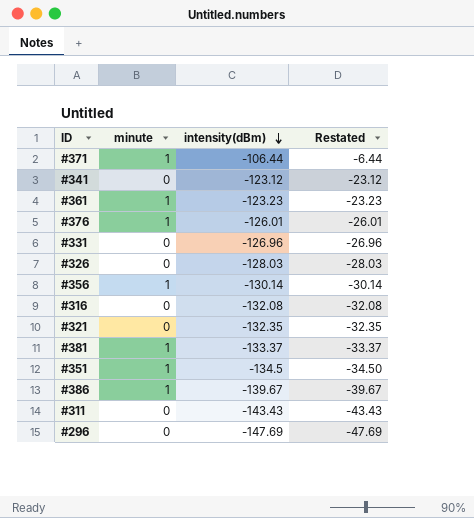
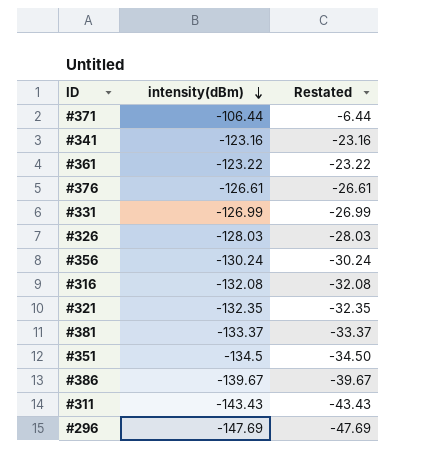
column minute | position: 2 -> none
#341 | intensity(dBm): -123.12 -> -123.16
#341 | Restated: -23.12 -> -23.16
#361 | intensity(dBm): -123.23 -> -123.22
#361 | Restated: -23.23 -> -23.22
#376 | intensity(dBm): -126.01 -> -126.61
#376 | Restated: -26.01 -> -26.61
#331 | intensity(dBm): -126.96 -> -126.99
#331 | Restated: -26.96 -> -26.99
#356 | intensity(dBm): -130.14 -> -130.24
#356 | Restated: -30.14 -> -30.24

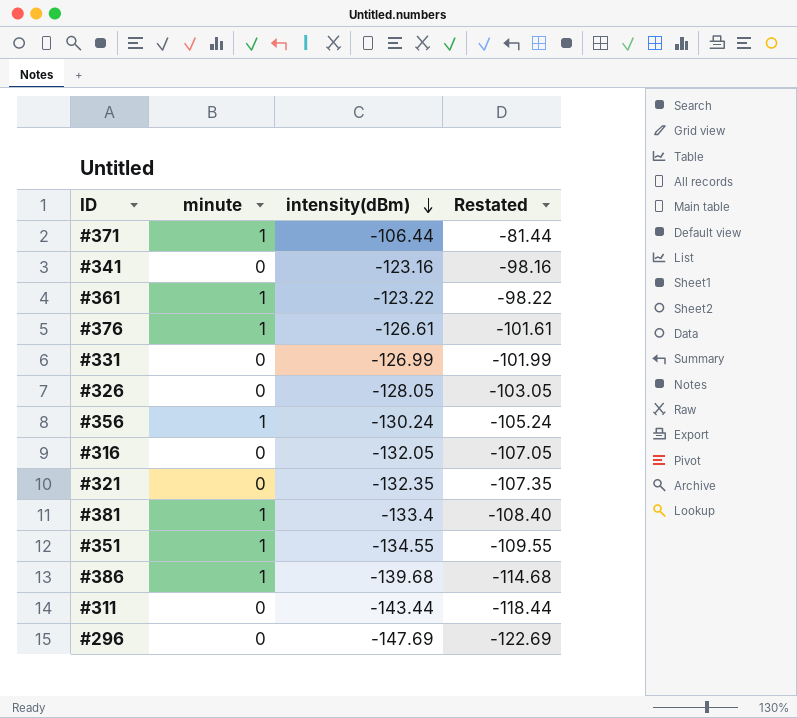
column minute | position: none -> 2
column Restated | formula: [intensity(dBm)] + 100 -> [intensity(dBm)] + 25
#326 | intensity(dBm): -128.03 -> -128.05
#316 | intensity(dBm): -132.08 -> -132.05
#381 | intensity(dBm): -133.37 -> -133.4
#351 | intensity(dBm): -134.5 -> -134.55
#386 | intensity(dBm): -139.67 -> -139.68
#311 | intensity(dBm): -143.43 -> -143.44

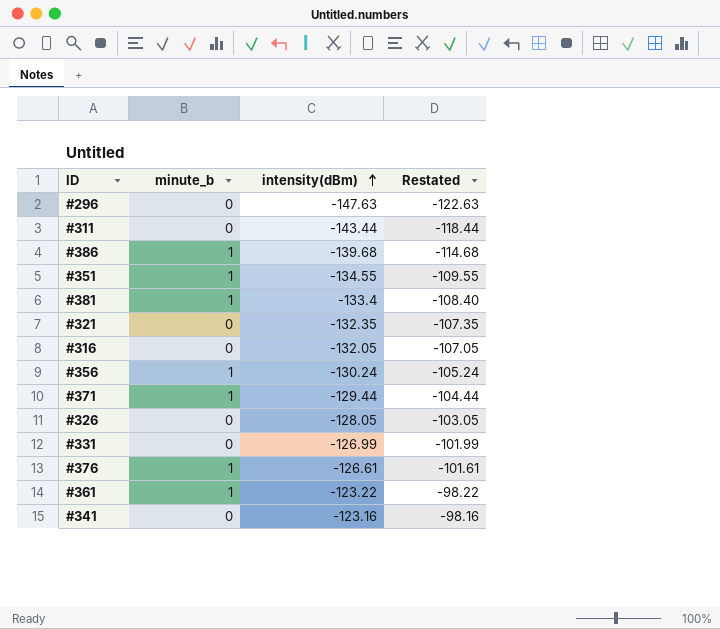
row order: intensity(dBm) descending -> intensity(dBm) ascending
column name: minute -> minute_b
#296 | intensity(dBm): -147.69 -> -147.63
#296 | Restated: -122.69 -> -122.63
#371 | intensity(dBm): -106.44 -> -129.44
#371 | Restated: -81.44 -> -104.44

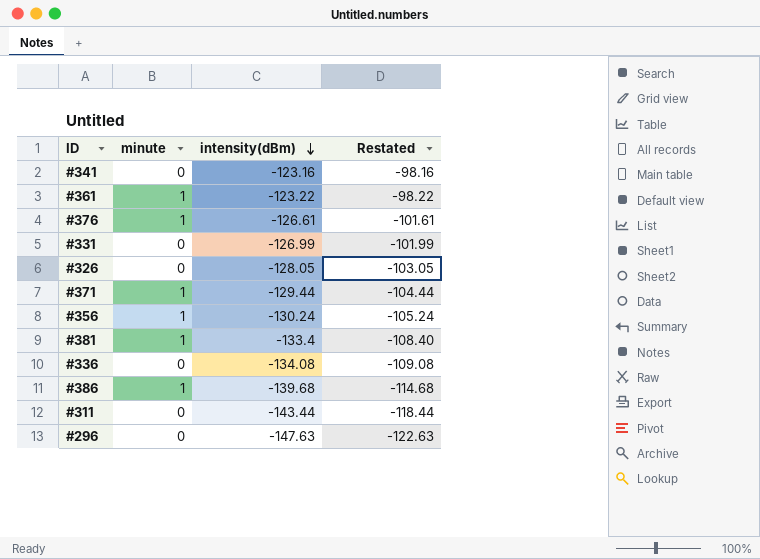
row order: intensity(dBm) ascending -> intensity(dBm) descending
column name: minute_b -> minute
row #351: 1 | -134.55 | -109.55 -> none
row #321: 0 | -132.35 | -107.35 -> none
row #316: 0 | -132.05 | -107.05 -> none
row #336: none -> 0 | -134.08 | -109.08

